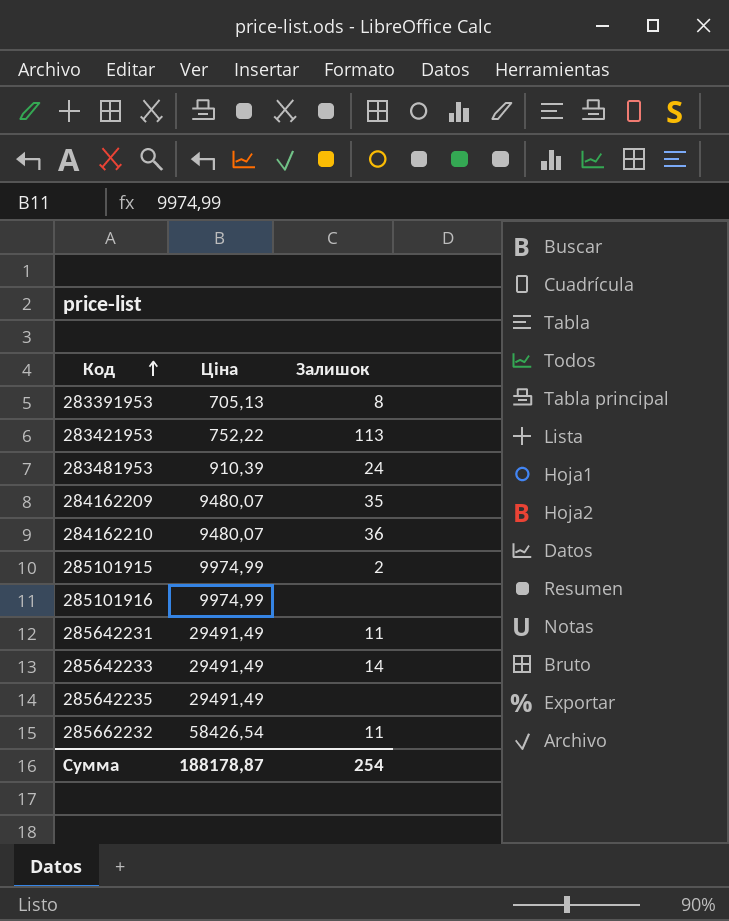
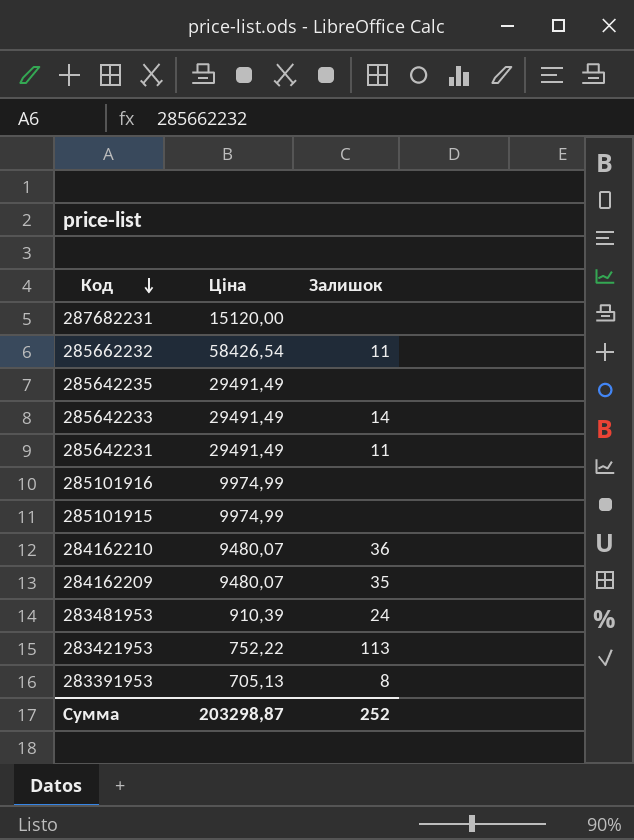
row order: Код ascending -> Код descending
row 287682231: none -> 15120,00 | none
285101915 | Залишок: 2 -> none
Сумма | Ціна: 188178,87 -> 203298,87
Сумма | Залишок: 254 -> 252

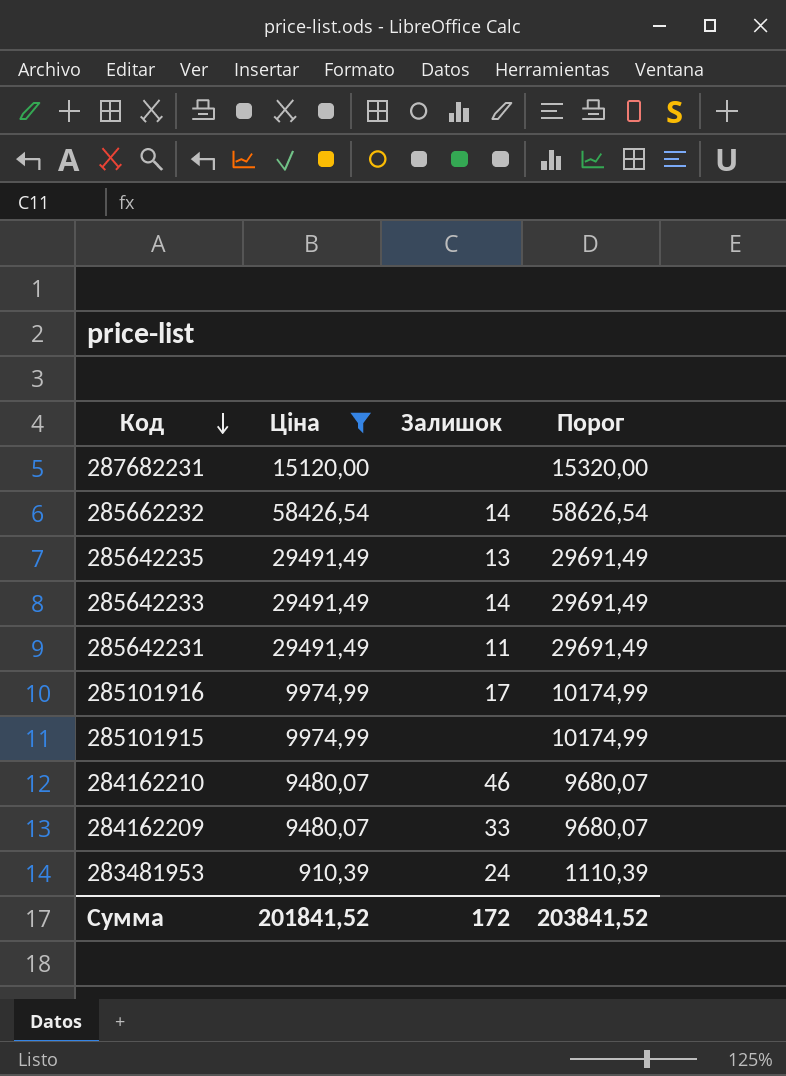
filter: none -> Ціна >= 910,39
column Порог | formula: none -> [Ціна] + 200
285662232 | Залишок: 11 -> 14
285642235 | Залишок: none -> 13
285101916 | Залишок: none -> 17
284162210 | Залишок: 36 -> 46
284162209 | Залишок: 35 -> 33
Сумма | Ціна: 203298,87 -> 201841,52
Сумма | Залишок: 252 -> 172

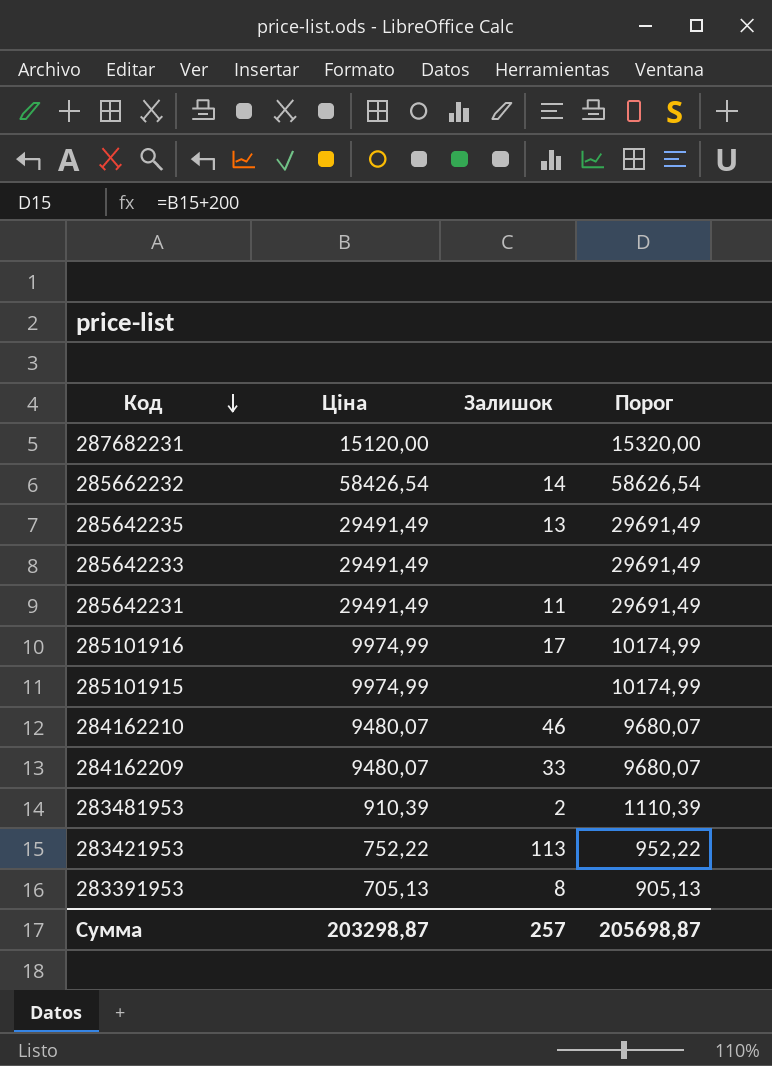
filter: Ціна >= 910,39 -> none
285642233 | Залишок: 14 -> none
283481953 | Залишок: 24 -> 2
Сумма | Ціна: 201841,52 -> 203298,87
Сумма | Залишок: 172 -> 257
Сумма | Порог: 203841,52 -> 205698,87

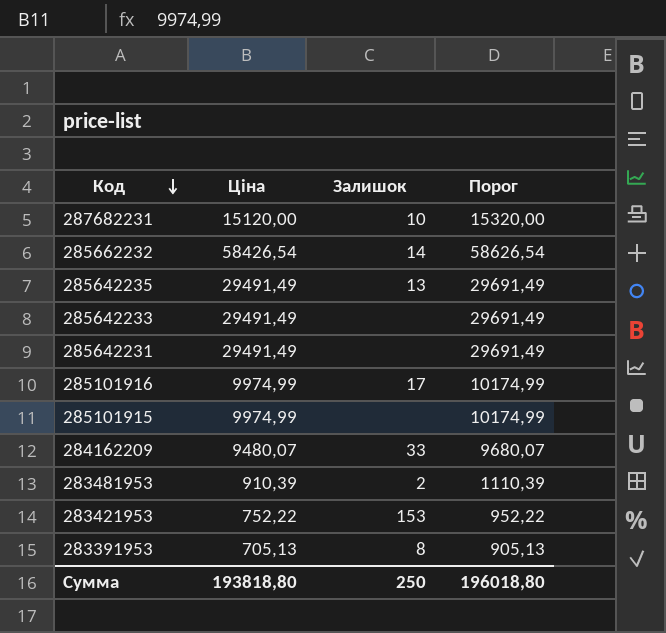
row 284162210: 9480,07 | 46 | 9680,07 -> none
287682231 | Залишок: none -> 10
285642231 | Залишок: 11 -> none
283421953 | Залишок: 113 -> 153
Сумма | Ціна: 203298,87 -> 193818,80
Сумма | Залишок: 257 -> 250
Сумма | Порог: 205698,87 -> 196018,80

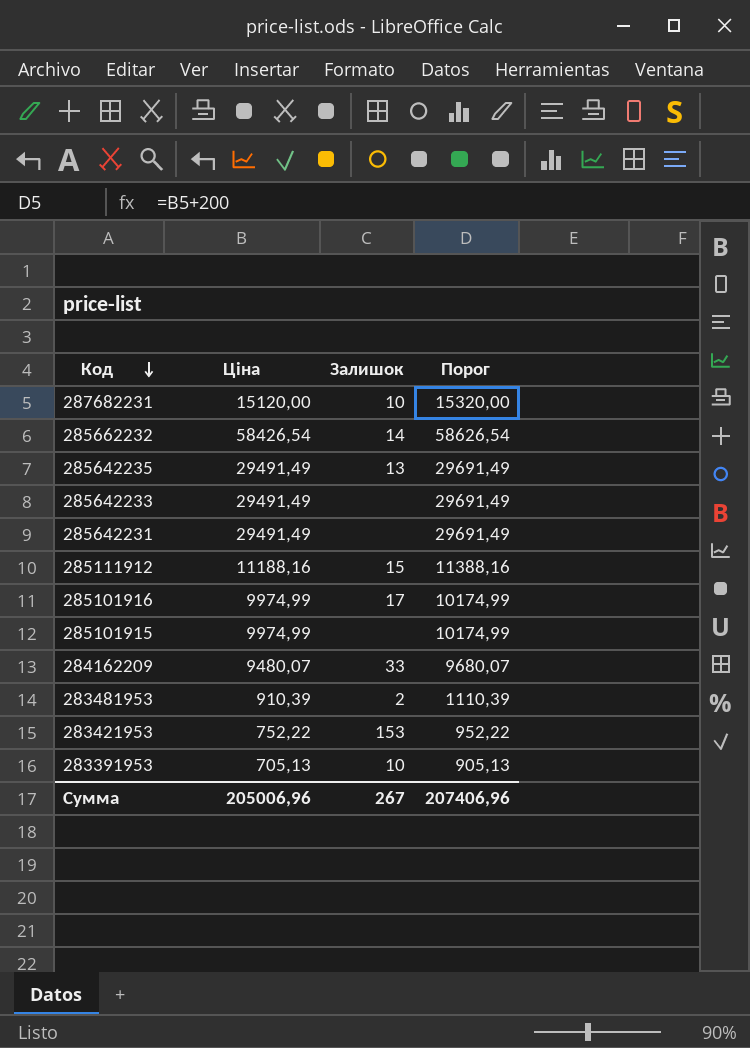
row 285111912: none -> 11188,16 | 15 | 11388,16
283391953 | Залишок: 8 -> 10
Сумма | Ціна: 193818,80 -> 205006,96
Сумма | Залишок: 250 -> 267
Сумма | Порог: 196018,80 -> 207406,96

